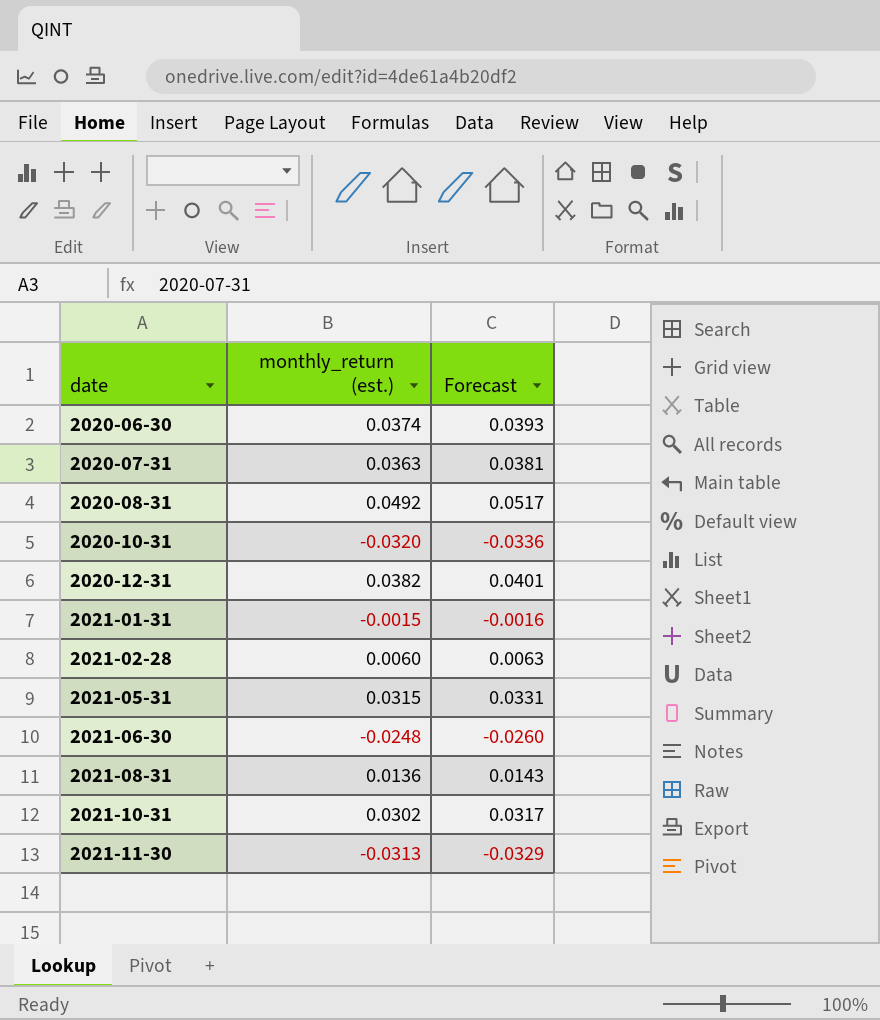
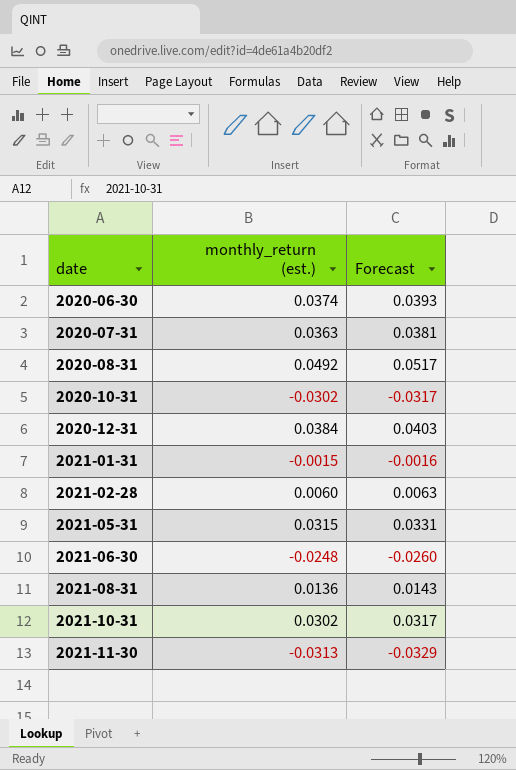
2020-10-31 | monthly_return (est.): -0.0320 -> -0.0302
2020-10-31 | Forecast: -0.0336 -> -0.0317
2020-12-31 | monthly_return (est.): 0.0382 -> 0.0384
2020-12-31 | Forecast: 0.0401 -> 0.0403

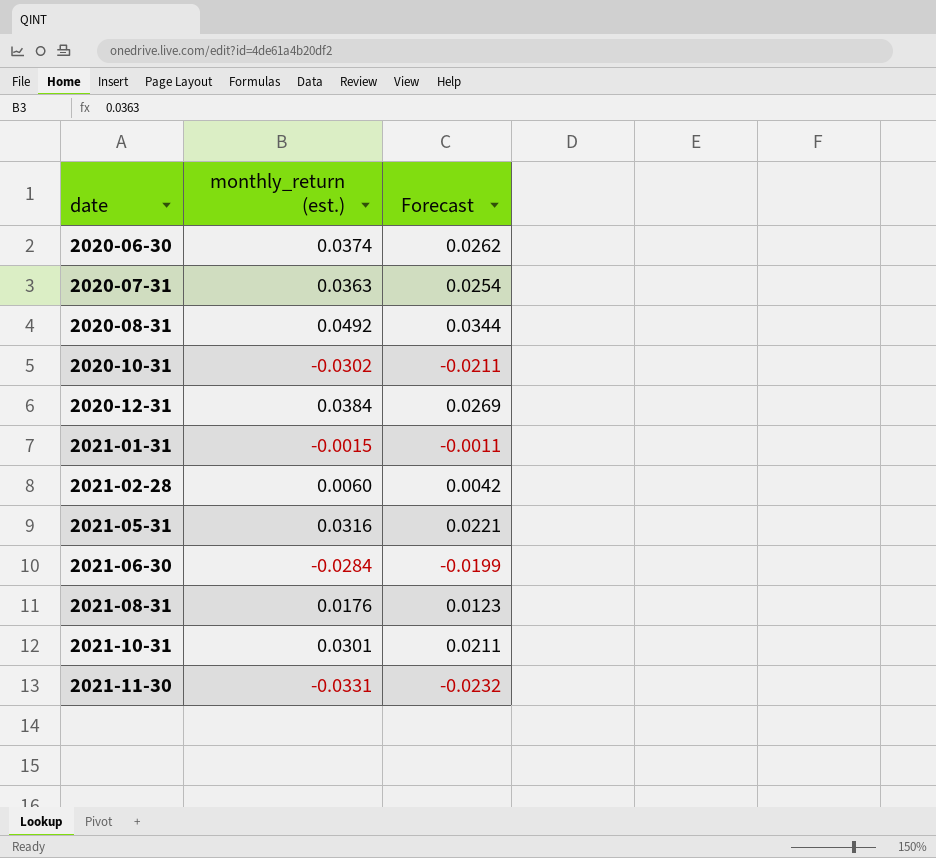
column Forecast | formula: [monthly_return (est.)] * 1.05 -> [monthly_return (est.)] * 0.7
2021-05-31 | monthly_return (est.): 0.0315 -> 0.0316
2021-06-30 | monthly_return (est.): -0.0248 -> -0.0284
2021-08-31 | monthly_return (est.): 0.0136 -> 0.0176
2021-10-31 | monthly_return (est.): 0.0302 -> 0.0301
2021-11-30 | monthly_return (est.): -0.0313 -> -0.0331

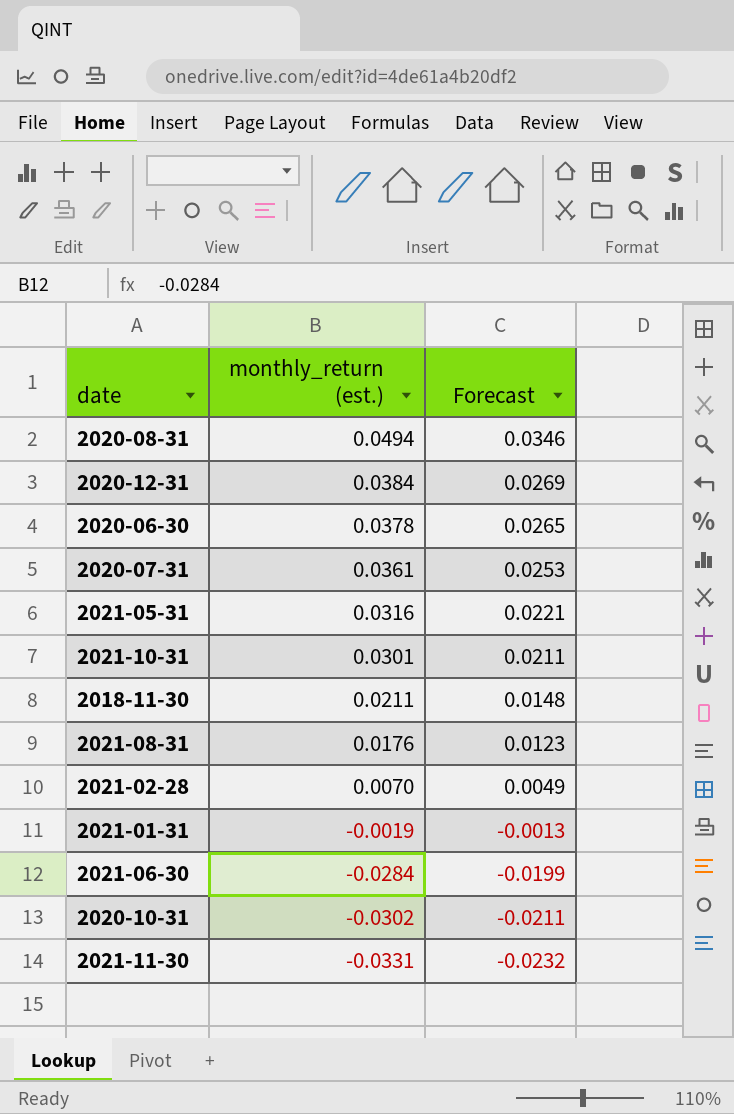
row order: date ascending -> monthly_return (est.) descending
2020-08-31 | monthly_return (est.): 0.0492 -> 0.0494
2020-08-31 | Forecast: 0.0344 -> 0.0346
2020-06-30 | monthly_return (est.): 0.0374 -> 0.0378
2020-06-30 | Forecast: 0.0262 -> 0.0265
2020-07-31 | monthly_return (est.): 0.0363 -> 0.0361
2020-07-31 | Forecast: 0.0254 -> 0.0253
row 2018-11-30: none -> 0.0211 | 0.0148
2021-02-28 | monthly_return (est.): 0.0060 -> 0.0070
2021-02-28 | Forecast: 0.0042 -> 0.0049
2021-01-31 | monthly_return (est.): -0.0015 -> -0.0019
2021-01-31 | Forecast: -0.0011 -> -0.0013

